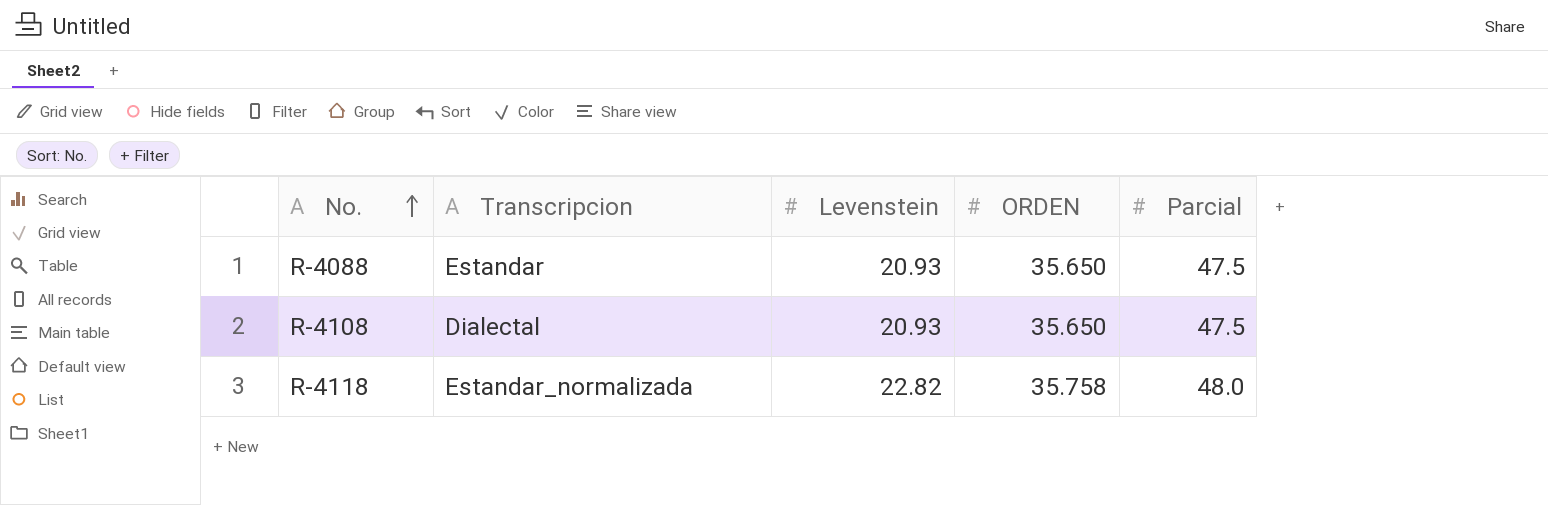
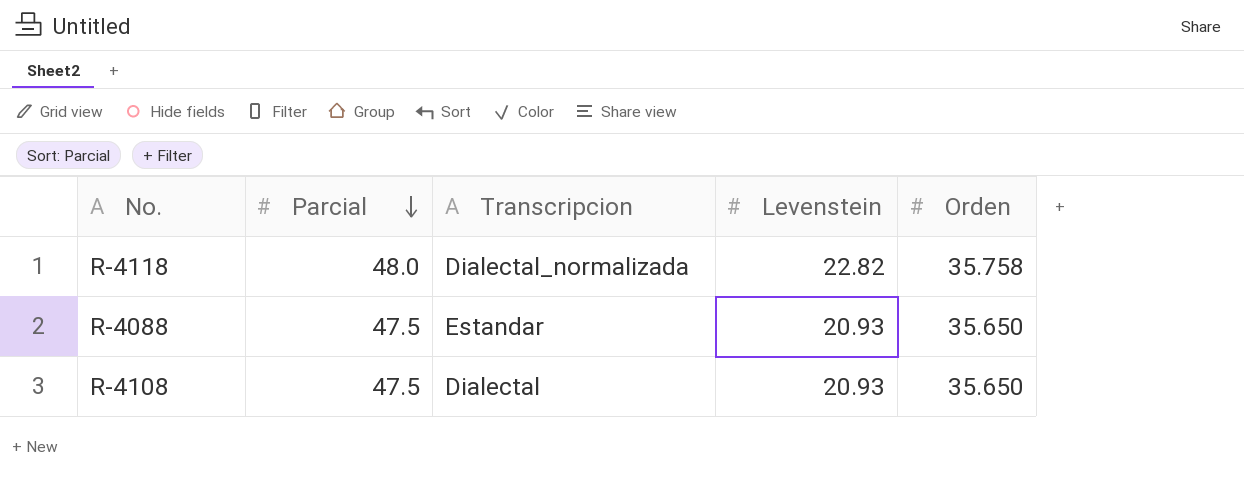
row order: No. ascending -> Parcial descending
column Parcial | position: 5 -> 2
column name: ORDEN -> Orden
R-4118 | Transcripcion: Estandar_normalizada -> Dialectal_normalizada

